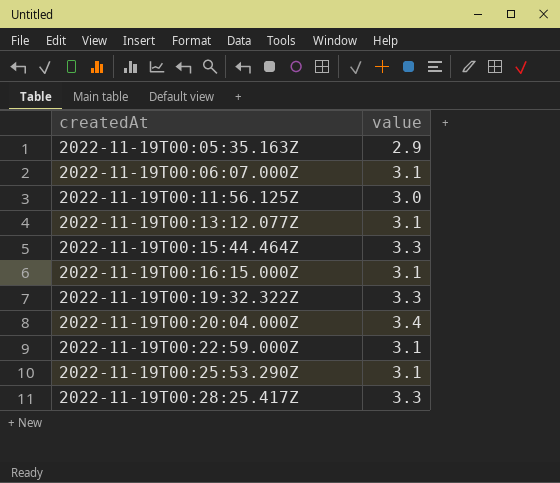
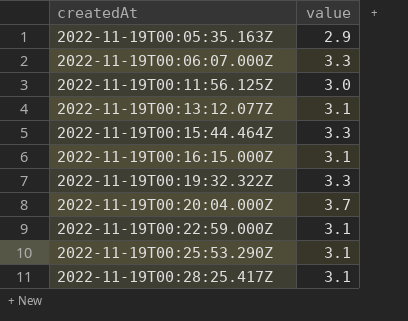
2022-11-19T00:06:07.000Z | value: 3.1 -> 3.3
2022-11-19T00:20:04.000Z | value: 3.4 -> 3.7
2022-11-19T00:28:25.417Z | value: 3.3 -> 3.1

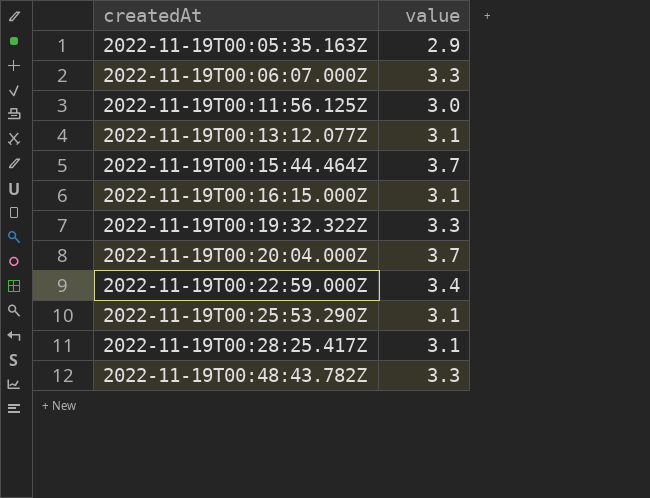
2022-11-19T00:15:44.464Z | value: 3.3 -> 3.7
2022-11-19T00:22:59.000Z | value: 3.1 -> 3.4
row 2022-11-19T00:48:43.782Z: none -> 3.3

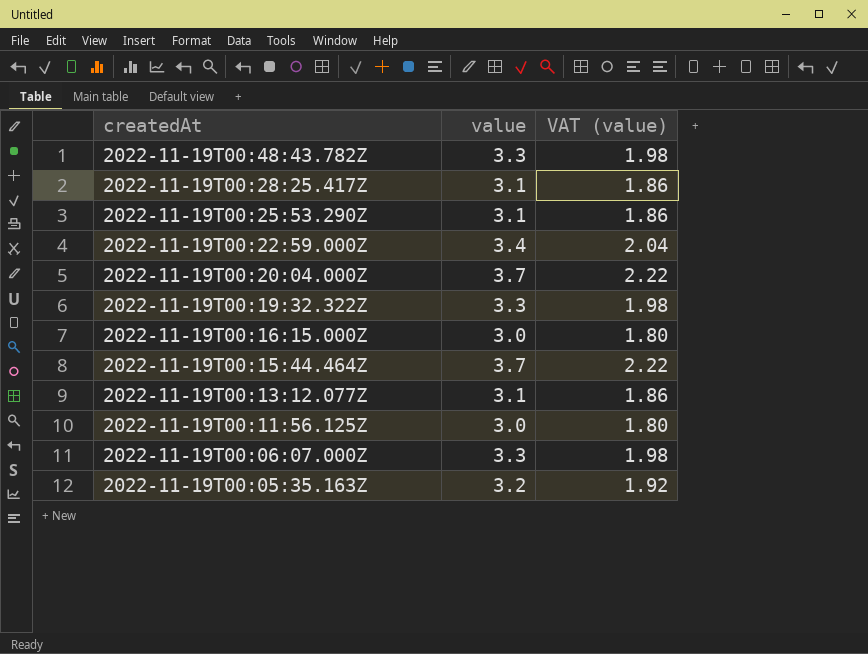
row order: createdAt ascending -> createdAt descending
column VAT (value) | formula: none -> [value] * 0.6
2022-11-19T00:16:15.000Z | value: 3.1 -> 3.0
2022-11-19T00:05:35.163Z | value: 2.9 -> 3.2

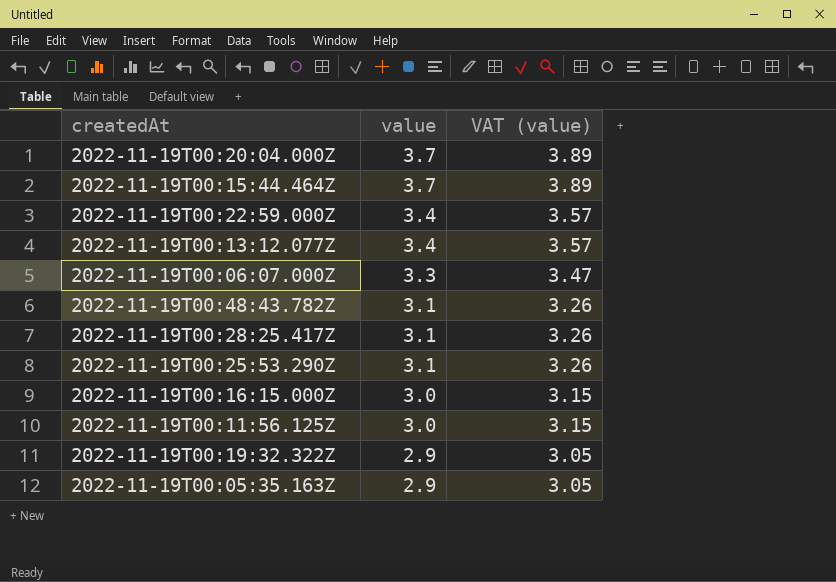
row order: createdAt descending -> value descending
column VAT (value) | formula: [value] * 0.6 -> [value] * 1.05
2022-11-19T00:13:12.077Z | value: 3.1 -> 3.4
2022-11-19T00:48:43.782Z | value: 3.3 -> 3.1
2022-11-19T00:19:32.322Z | value: 3.3 -> 2.9
2022-11-19T00:05:35.163Z | value: 3.2 -> 2.9

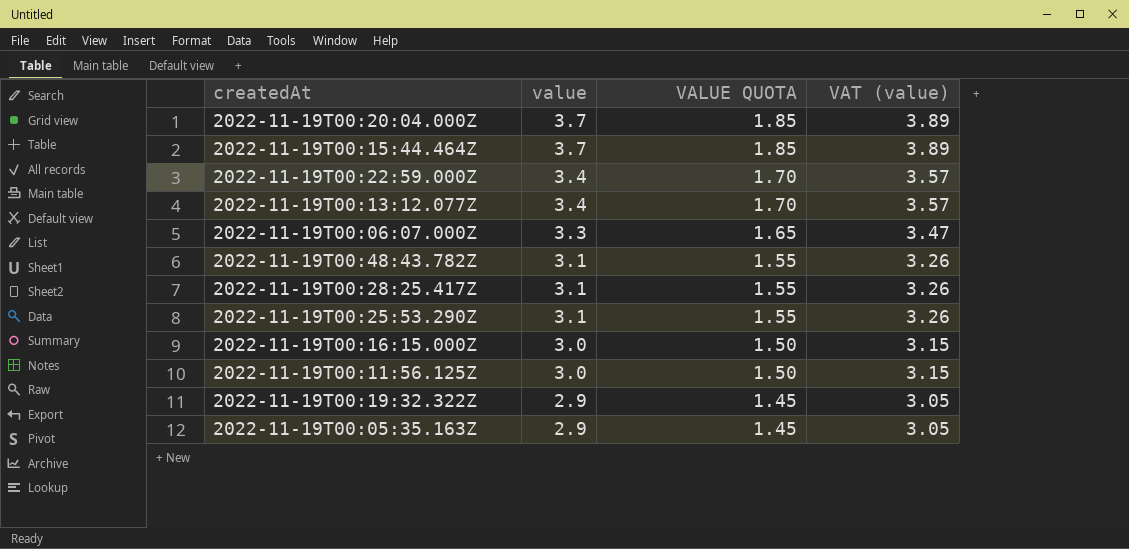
column VALUE QUOTA | formula: none -> [value] * 0.5

